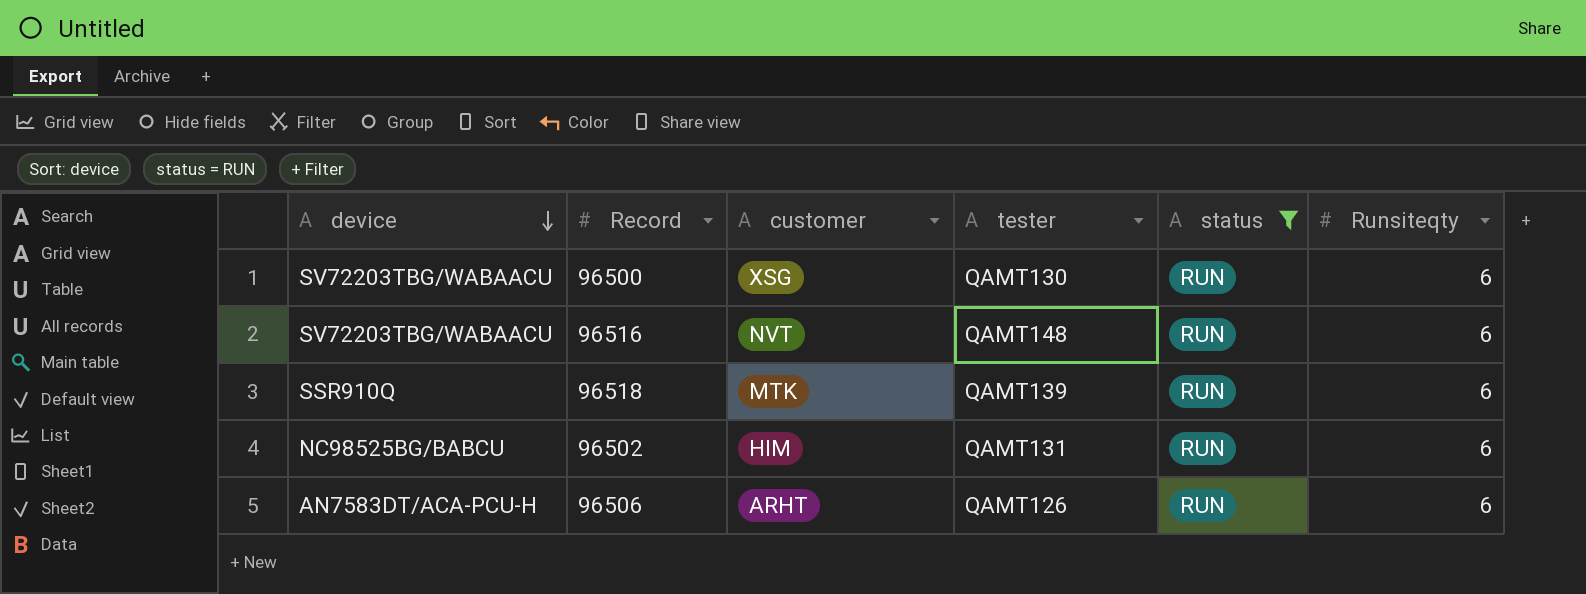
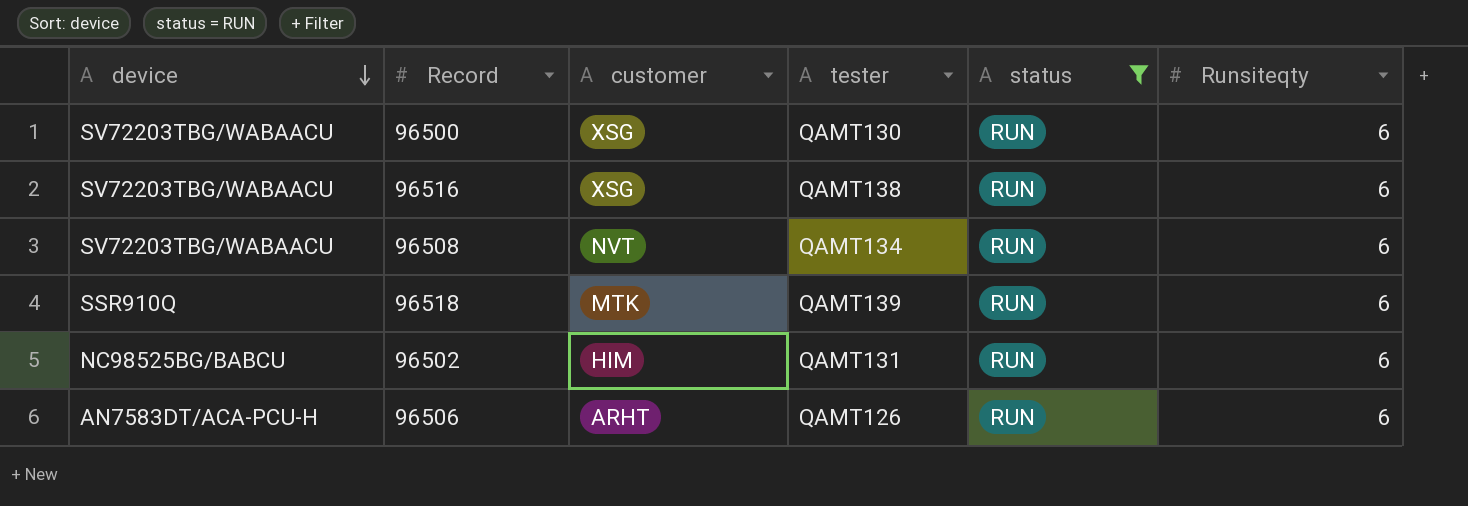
96516 | customer: NVT -> XSG
96516 | tester: QAMT148 -> QAMT138
row 96508: none -> SV72203TBG/WABAACU | NVT | QAMT134 | RUN | 6

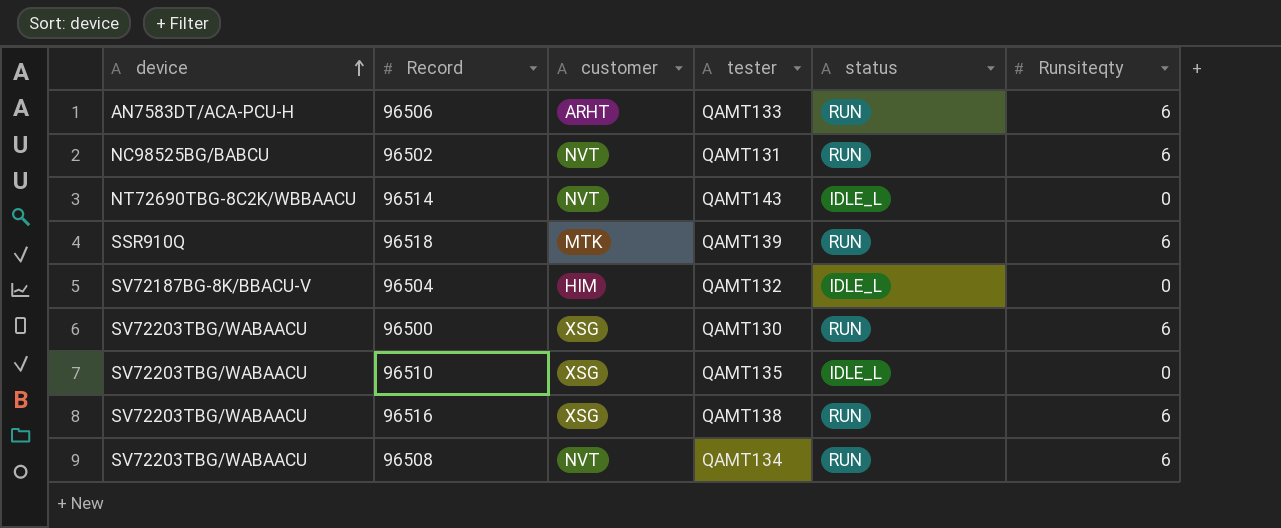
filter: status = RUN -> none
row order: device descending -> device ascending
96506 | tester: QAMT126 -> QAMT133
96502 | customer: HIM -> NVT

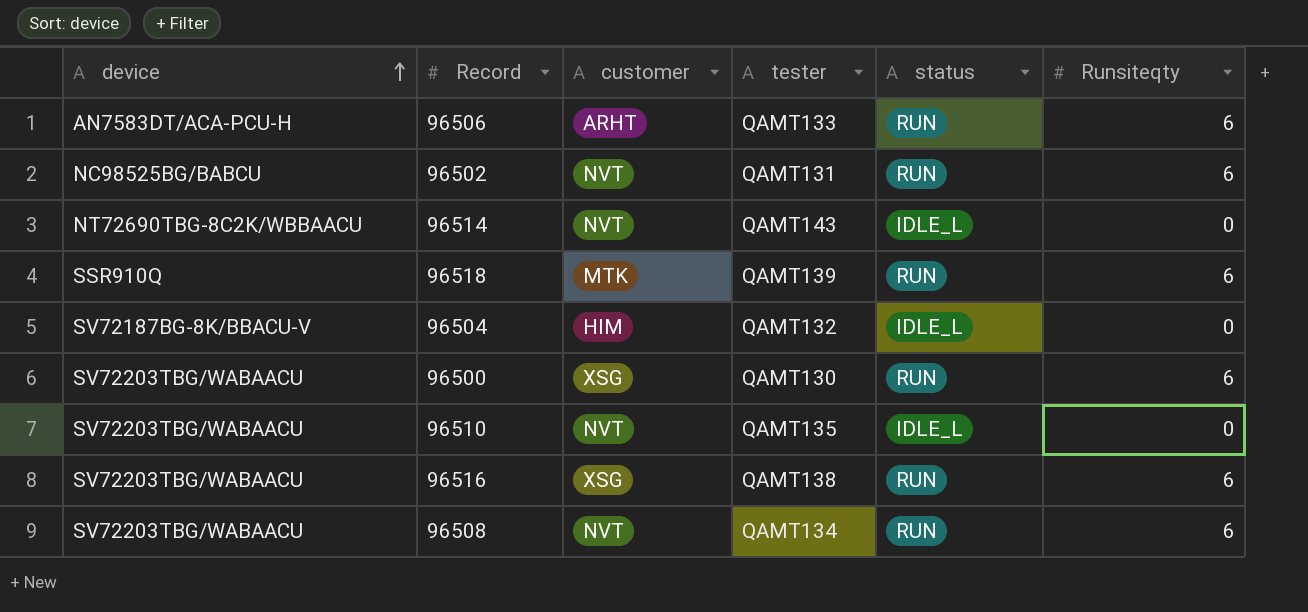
96510 | customer: XSG -> NVT

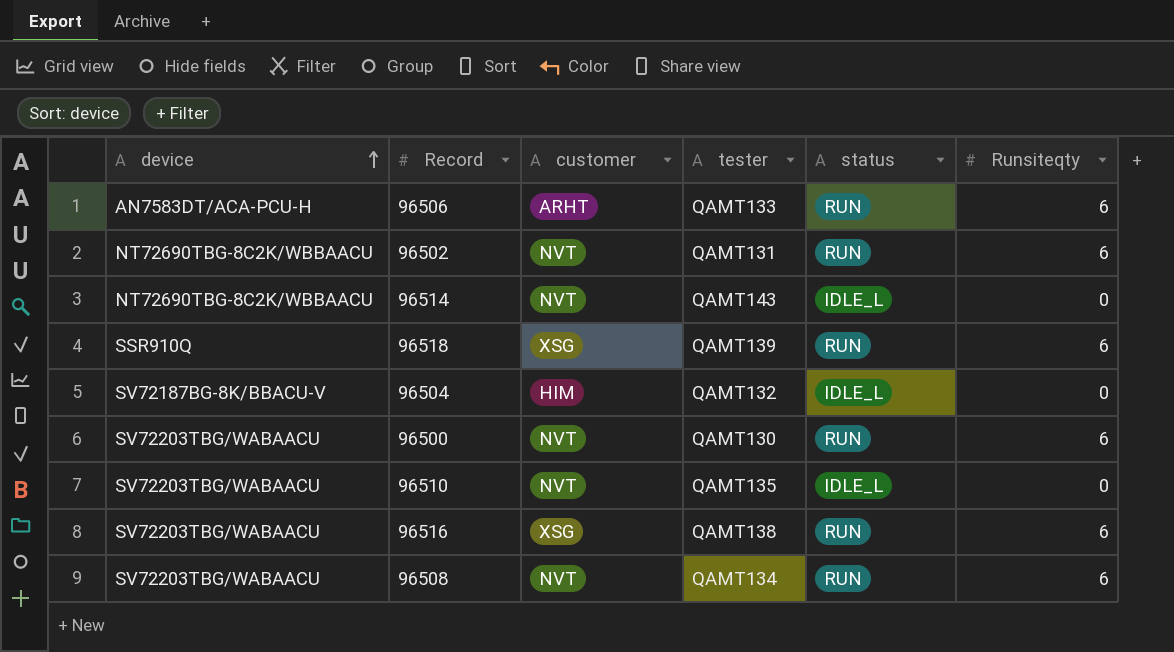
96502 | device: NC98525BG/BABCU -> NT72690TBG-8C2K/WBBAACU
96518 | customer: MTK -> XSG
96500 | customer: XSG -> NVT

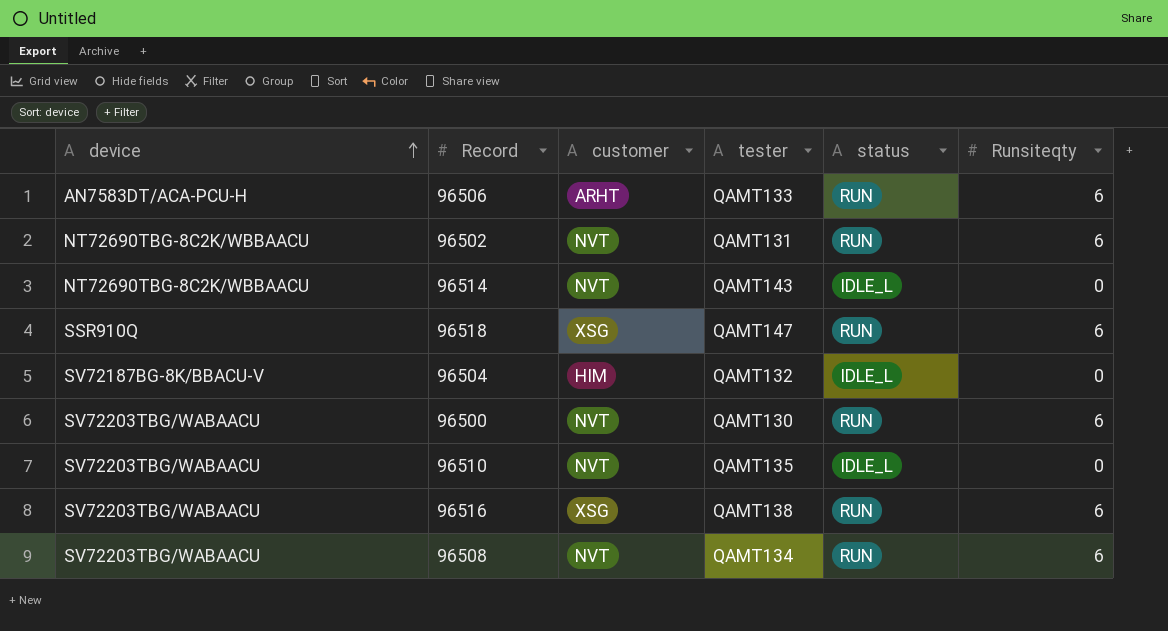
96518 | tester: QAMT139 -> QAMT147

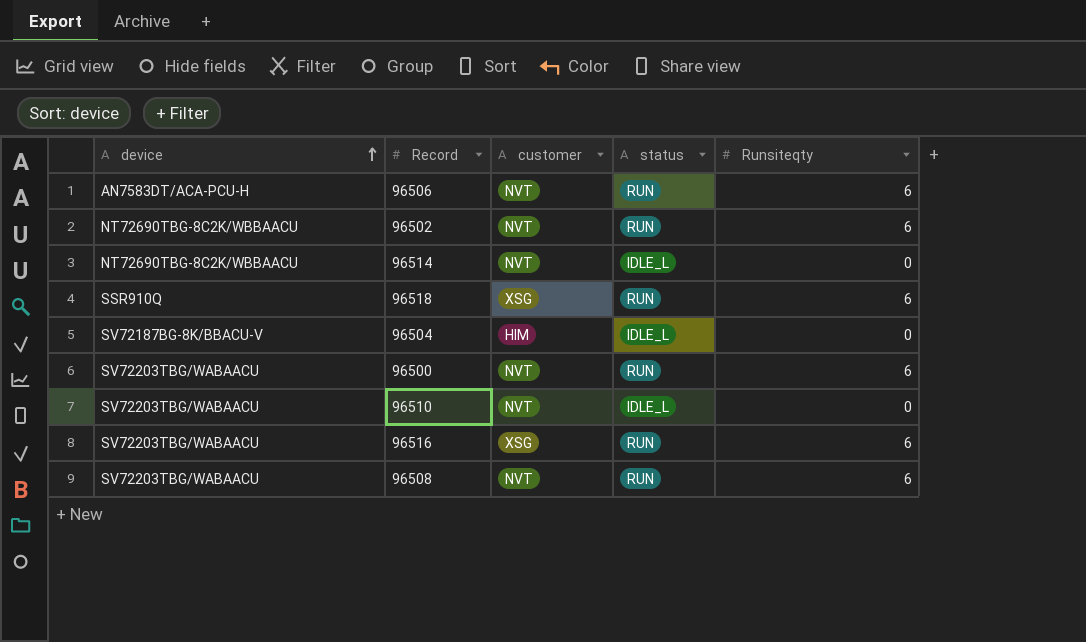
column tester | position: 4 -> none
96506 | customer: ARHT -> NVT

